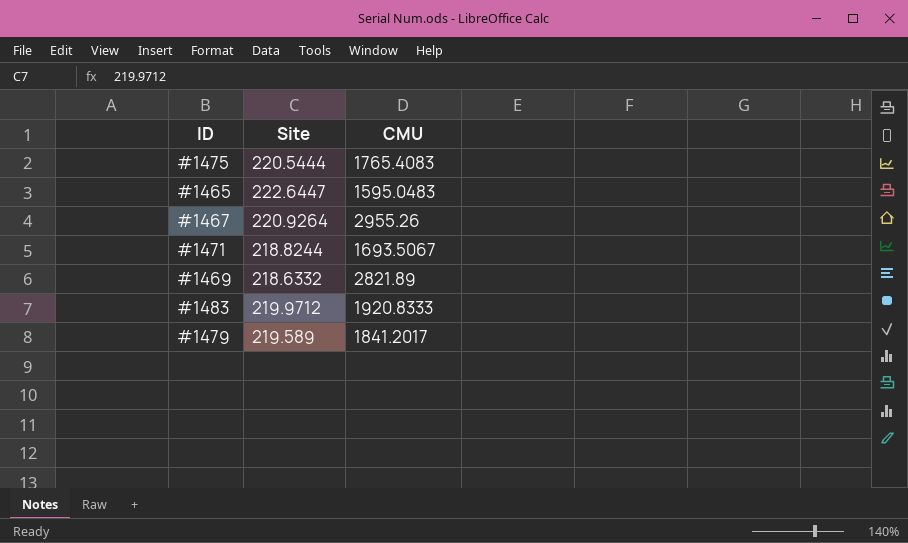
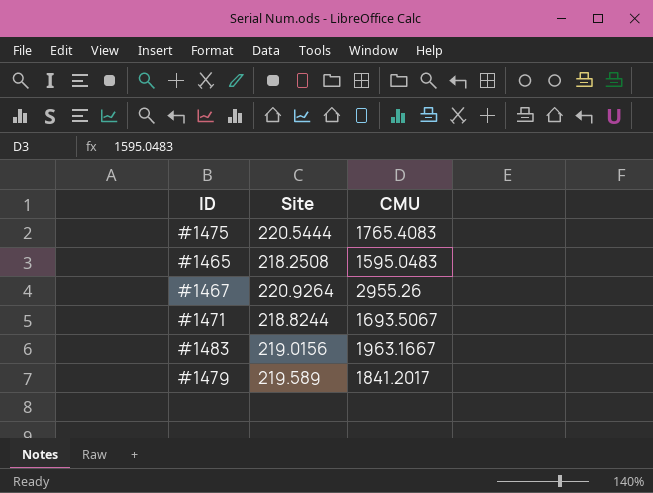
row #1469: 218.6332 | 2821.89 -> none
#1465 | Site: 222.6447 -> 218.2508
#1483 | Site: 219.9712 -> 219.0156
#1483 | CMU: 1920.8333 -> 1963.1667

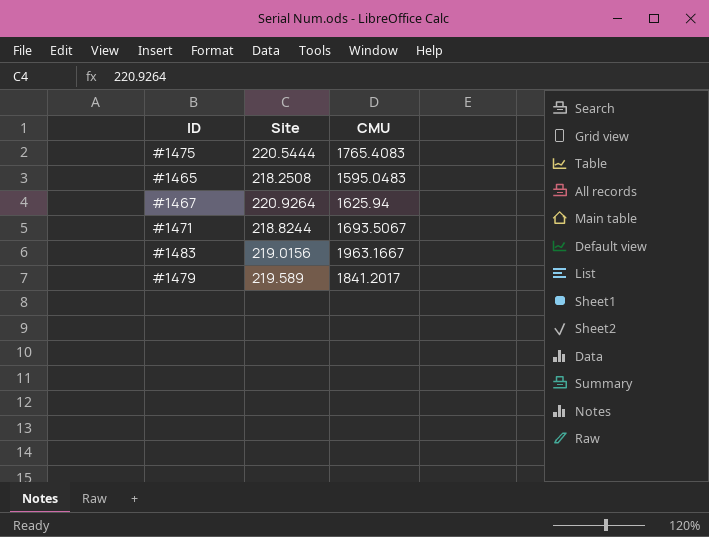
#1467 | CMU: 2955.26 -> 1625.94

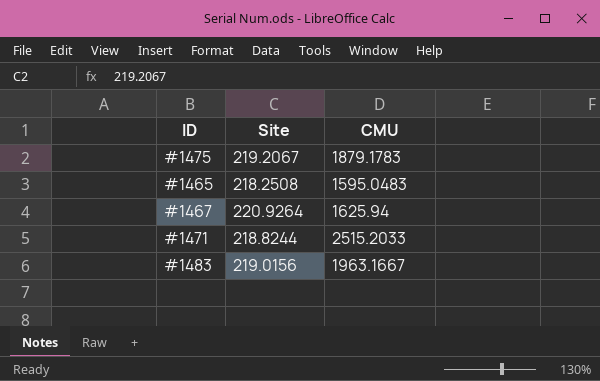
row #1479: 219.589 | 1841.2017 -> none
#1475 | Site: 220.5444 -> 219.2067
#1475 | CMU: 1765.4083 -> 1879.1783
#1471 | CMU: 1693.5067 -> 2515.2033

